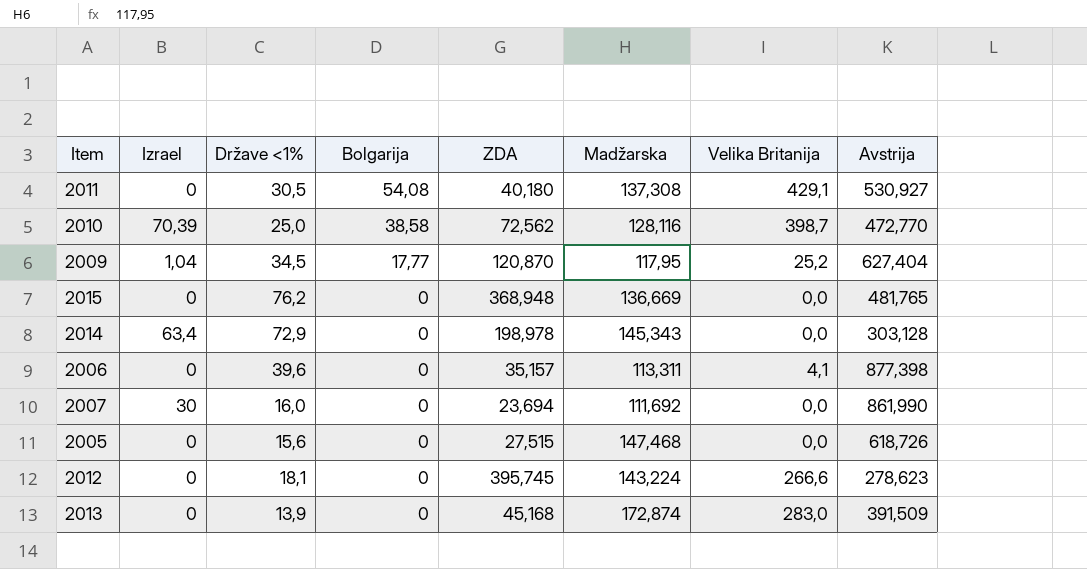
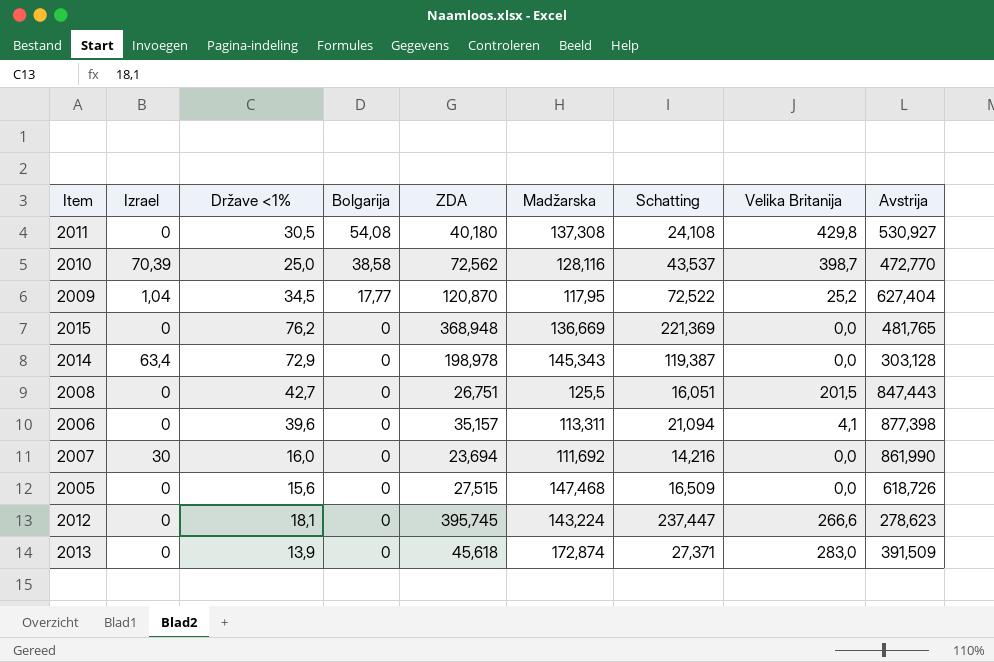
column Schatting | formula: none -> [ZDA] * 0,6
2011 | Velika Britanija: 429,1 -> 429,8
row 2008: none -> 0 | 42,7 | 0 | 26,751 | 125,5 | 16,051 | 201,5 | 847,443
2013 | ZDA: 45,168 -> 45,618

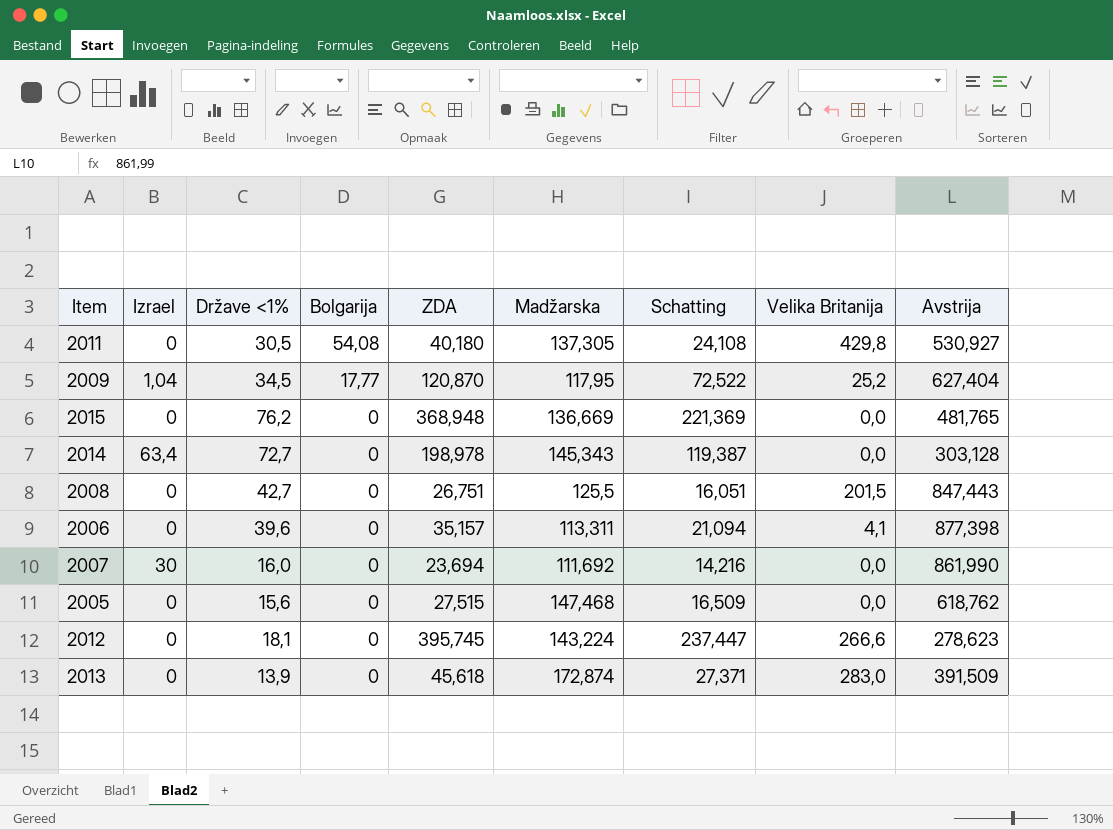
row 2010: 70,39 | 25,0 | 38,58 | 72,562 | 128,116 | 43,537 | 398,7 | 472,770 -> none
2011 | Madžarska: 137,308 -> 137,305
2014 | Države <1%: 72,9 -> 72,7
2005 | Avstrija: 618,726 -> 618,762

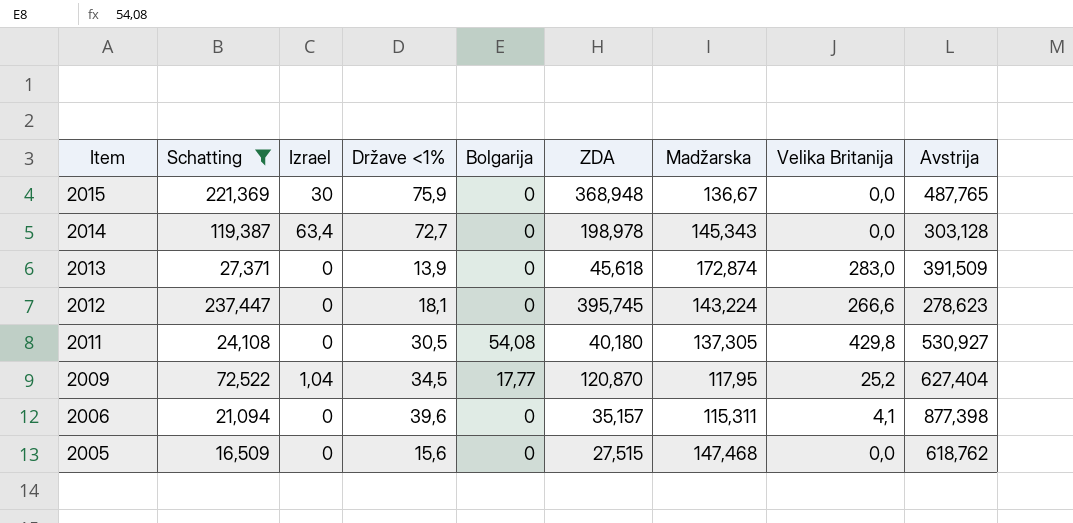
filter: none -> Schatting >= 16,509
row order: Bolgarija descending -> Item descending
column Schatting | position: 7 -> 2
2015 | Izrael: 0 -> 30
2015 | Države <1%: 76,2 -> 75,9
2015 | Madžarska: 136,669 -> 136,67
2015 | Avstrija: 481,765 -> 487,765
2006 | Madžarska: 113,311 -> 115,311

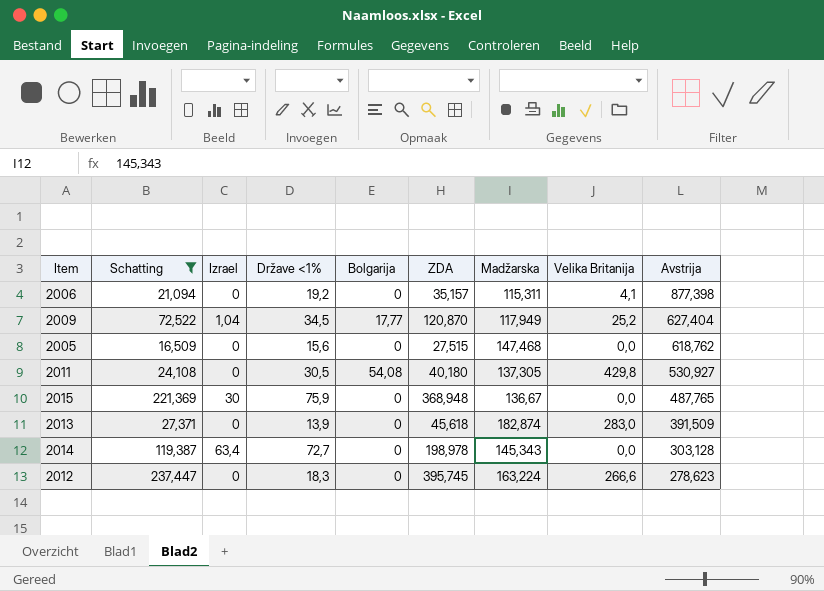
row order: Item descending -> Avstrija descending
2006 | Države <1%: 39,6 -> 19,2
2009 | Madžarska: 117,95 -> 117,949
2013 | Madžarska: 172,874 -> 182,874
2012 | Države <1%: 18,1 -> 18,3
2012 | Madžarska: 143,224 -> 163,224

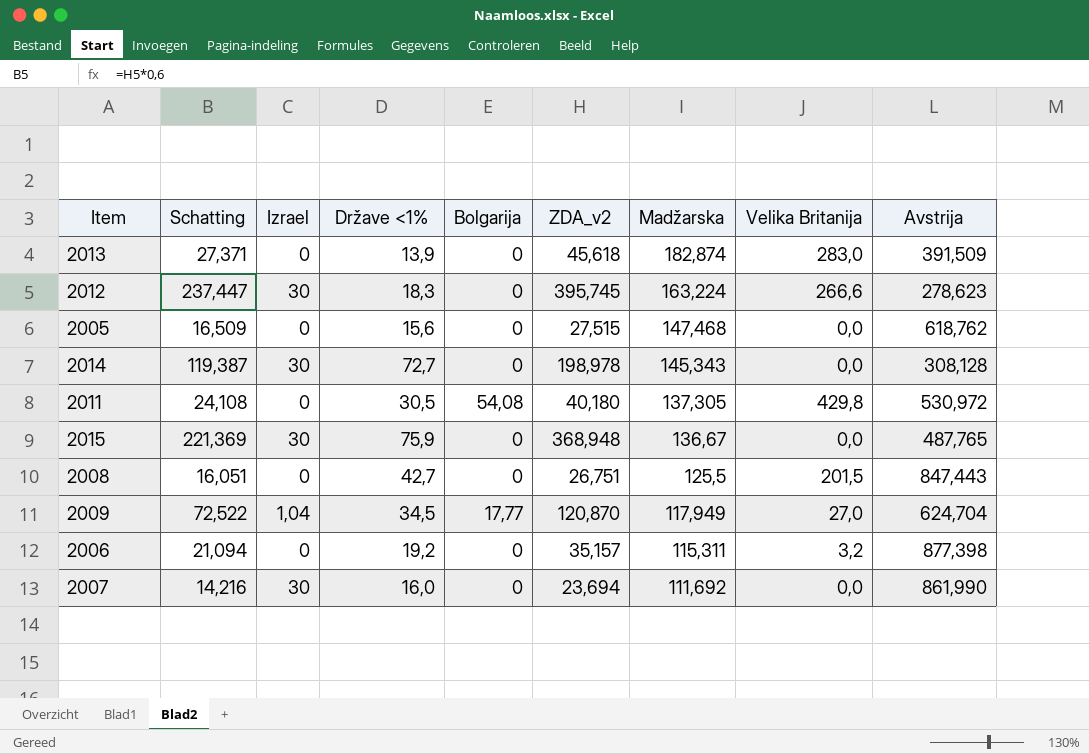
filter: Schatting >= 16,509 -> none
row order: Avstrija descending -> Madžarska descending
column name: ZDA -> ZDA_v2
2012 | Izrael: 0 -> 30
2014 | Izrael: 63,4 -> 30
2014 | Avstrija: 303,128 -> 308,128
2011 | Avstrija: 530,927 -> 530,972
2009 | Velika Britanija: 25,2 -> 27,0
2009 | Avstrija: 627,404 -> 624,704
2006 | Velika Britanija: 4,1 -> 3,2

